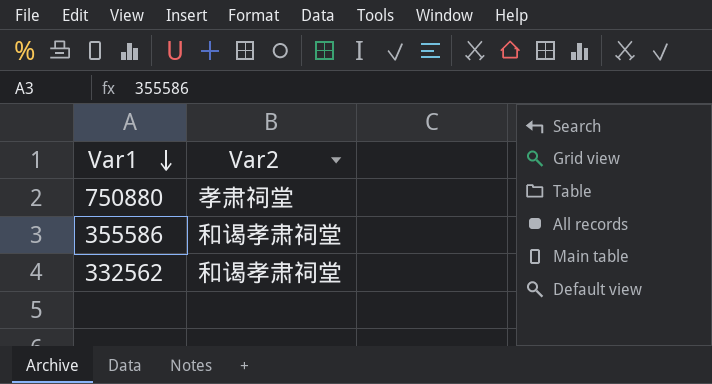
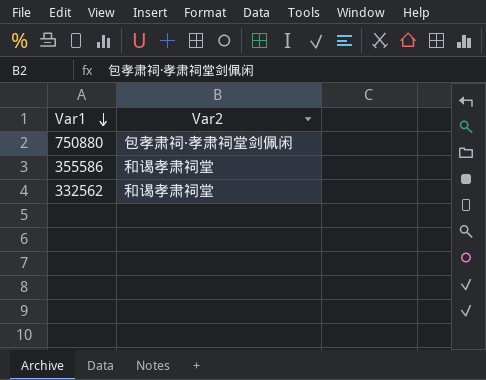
750880 | Var2: 孝肃祠堂 -> 包孝肃祠·孝肃祠堂剑佩闲

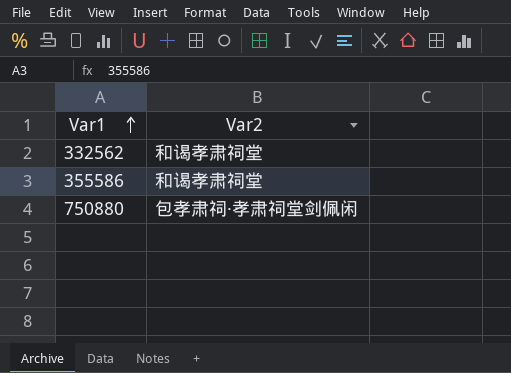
row order: Var1 descending -> Var1 ascending

